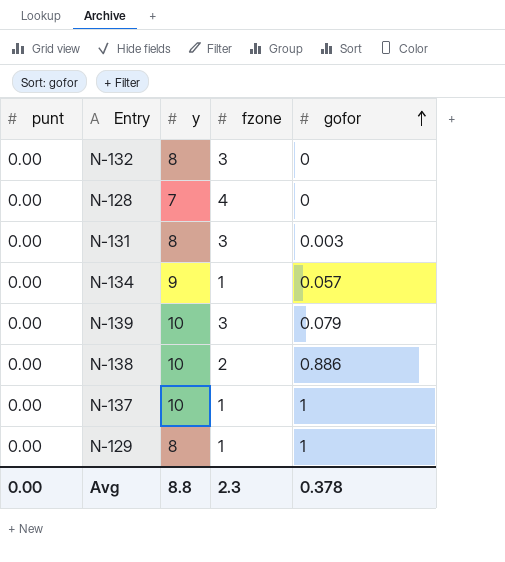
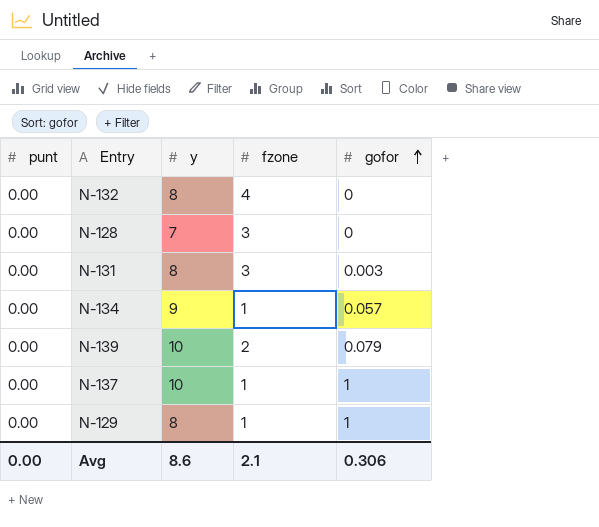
row N-138: 0.00 | 10 | 2 | 0.886 -> none
N-132 | fzone: 3 -> 4
N-128 | fzone: 4 -> 3
N-139 | fzone: 3 -> 2
Avg | y: 8.8 -> 8.6
Avg | fzone: 2.3 -> 2.1
Avg | gofor: 0.378 -> 0.306

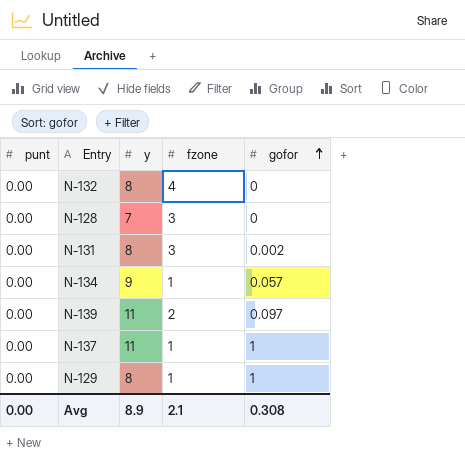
N-131 | gofor: 0.003 -> 0.002
N-139 | y: 10 -> 11
N-139 | gofor: 0.079 -> 0.097
N-137 | y: 10 -> 11
Avg | y: 8.6 -> 8.9
Avg | gofor: 0.306 -> 0.308

